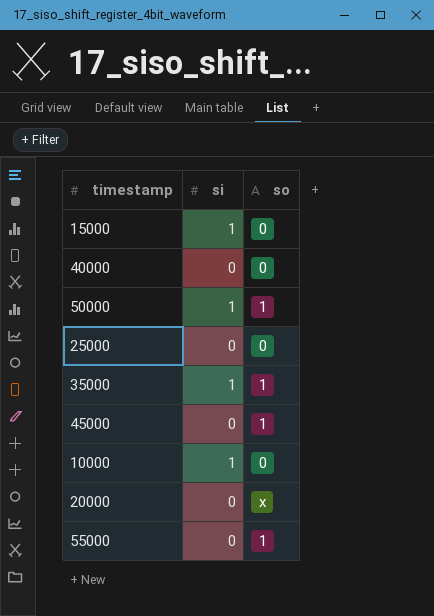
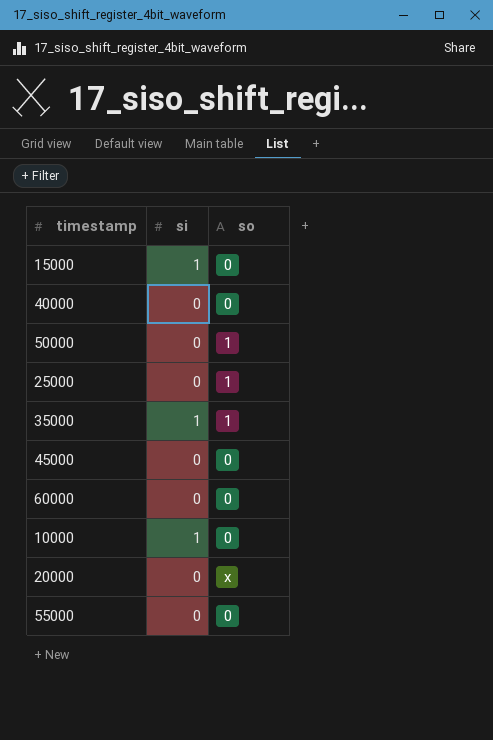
50000 | si: 1 -> 0
25000 | so: 0 -> 1
45000 | so: 1 -> 0
row 60000: none -> 0 | 0
55000 | so: 1 -> 0

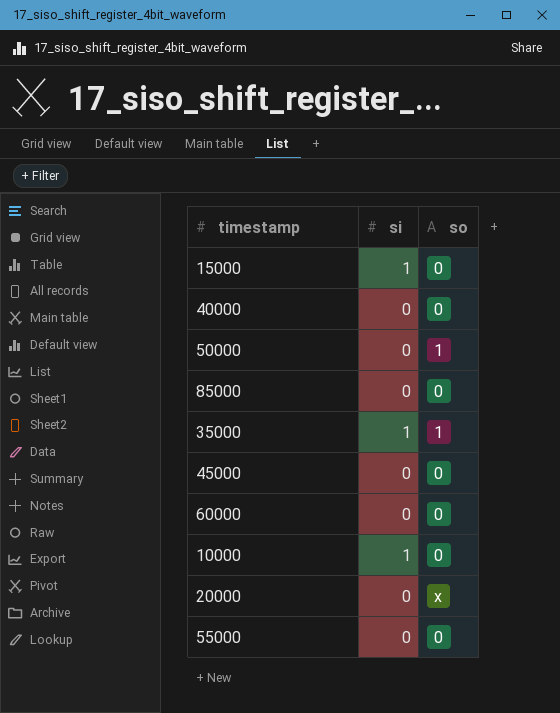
row 25000: 0 | 1 -> none
row 85000: none -> 0 | 0

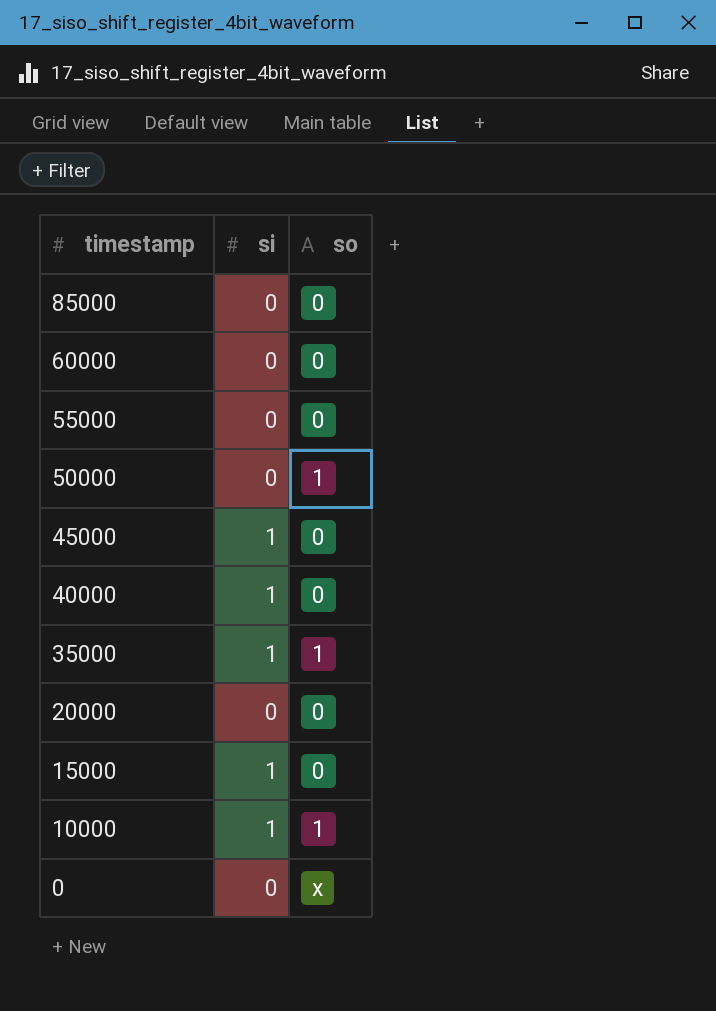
row order: none -> timestamp descending
45000 | si: 0 -> 1
40000 | si: 0 -> 1
20000 | so: x -> 0
10000 | so: 0 -> 1
row 0: none -> 0 | x

